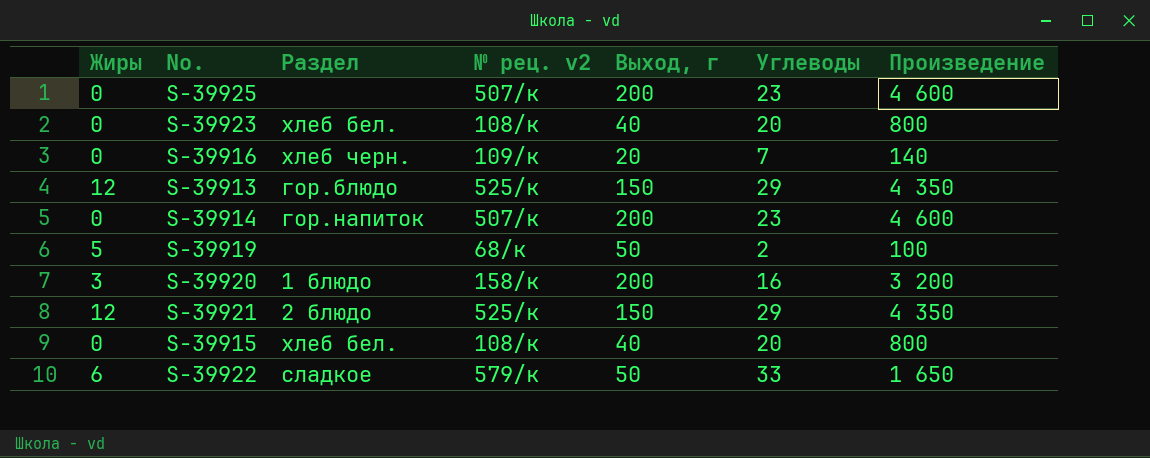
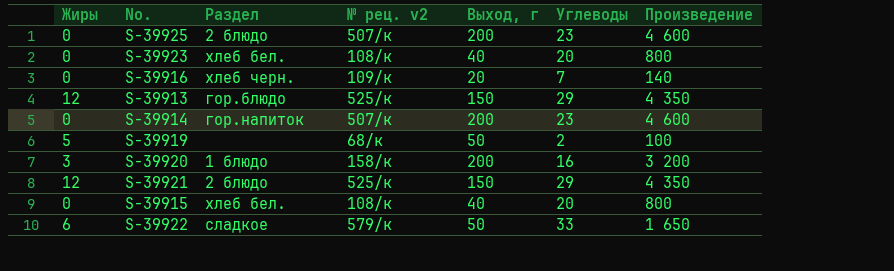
S-39925 | Раздел: none -> 2 блюдо

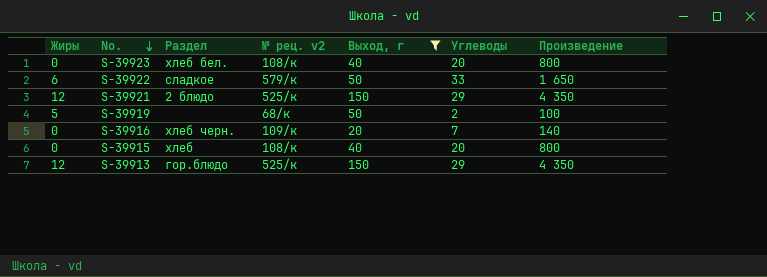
filter: none -> Выход, г != 200
row order: none -> No. descending
S-39915 | Раздел: хлеб бел. -> хлеб

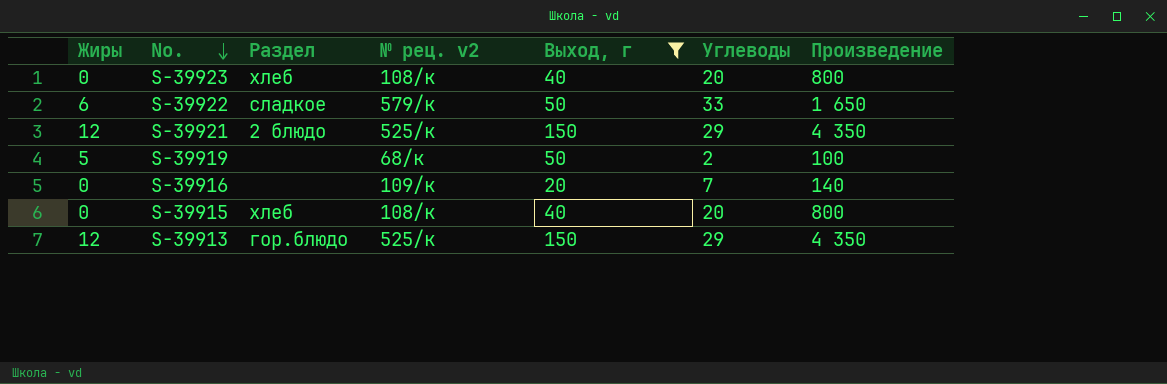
S-39923 | Раздел: хлеб бел. -> хлеб
S-39916 | Раздел: хлеб черн. -> none

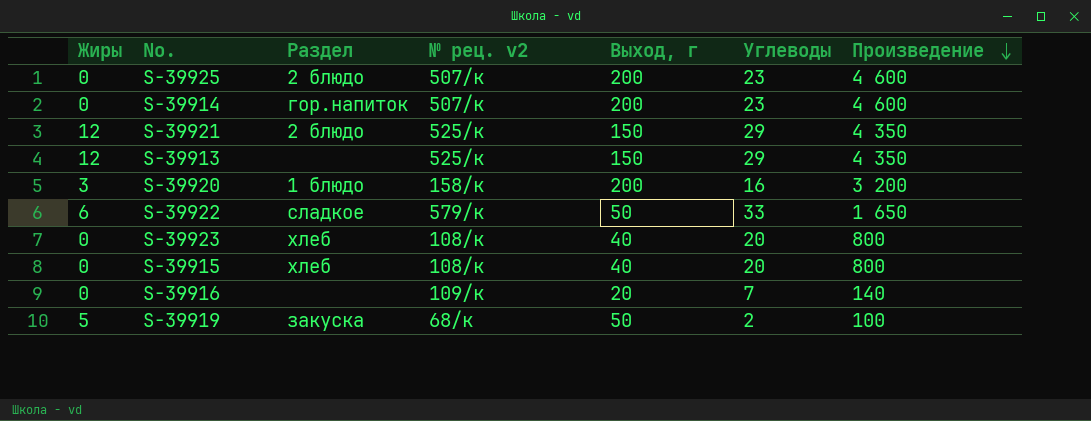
filter: Выход, г != 200 -> none
row order: No. descending -> Произведение descending
S-39913 | Раздел: гор.блюдо -> none
S-39919 | Раздел: none -> закуска

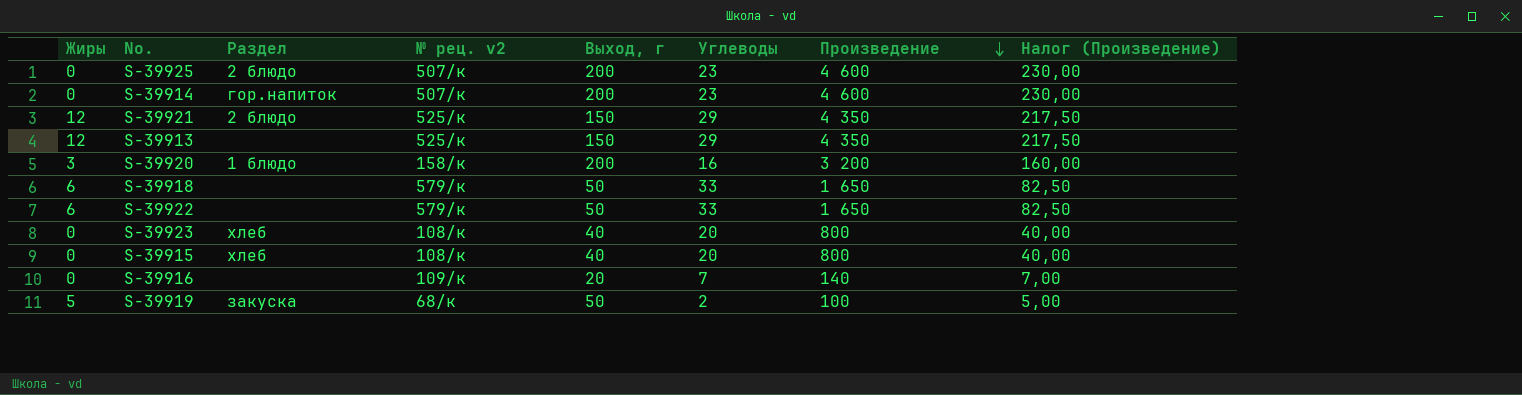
column Налог (Произведение) | formula: none -> [Произведение] * 0,05
row S-39918: none -> 6 | none | 579/к | 50 | 33 | 1 650 | 82,50
S-39922 | Раздел: сладкое -> none

